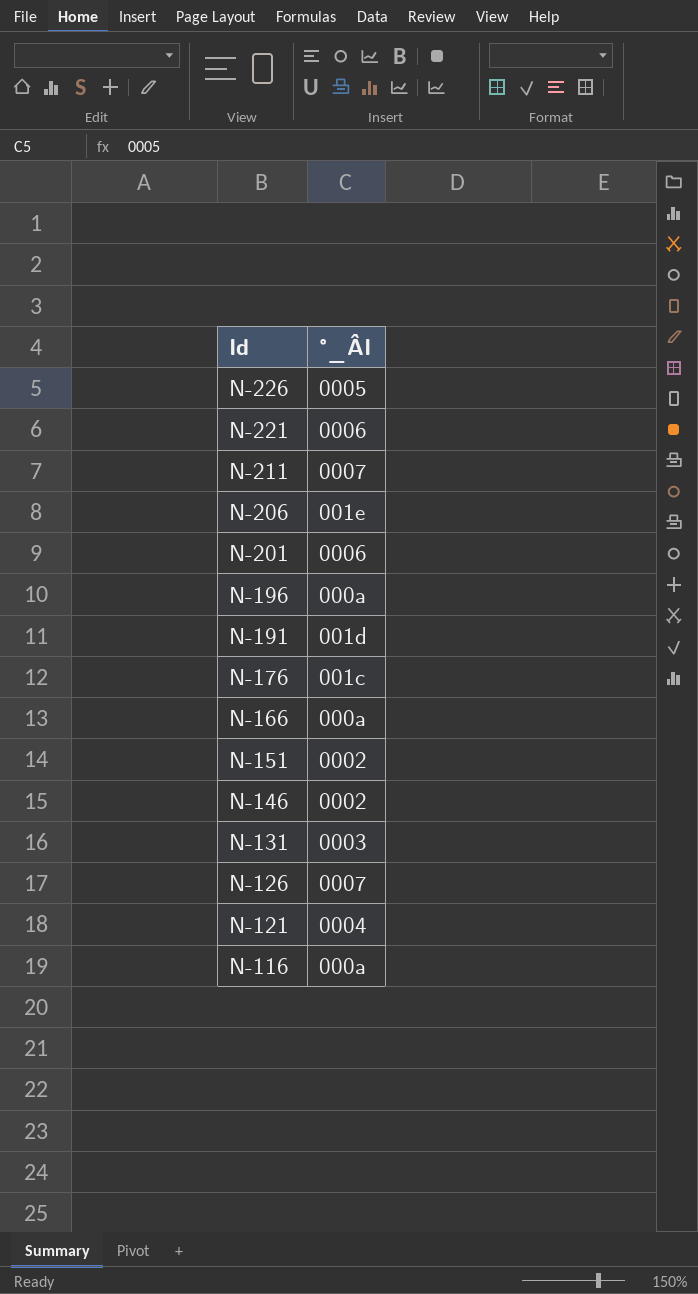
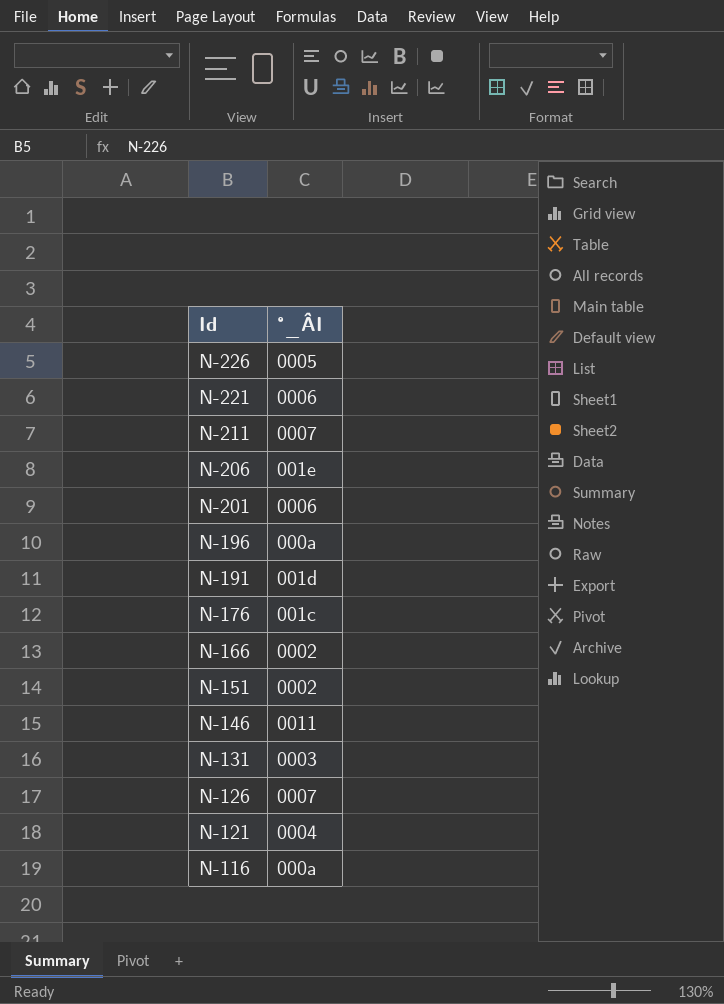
N-166 | °_ÂI: 000a -> 0002
N-146 | °_ÂI: 0002 -> 0011

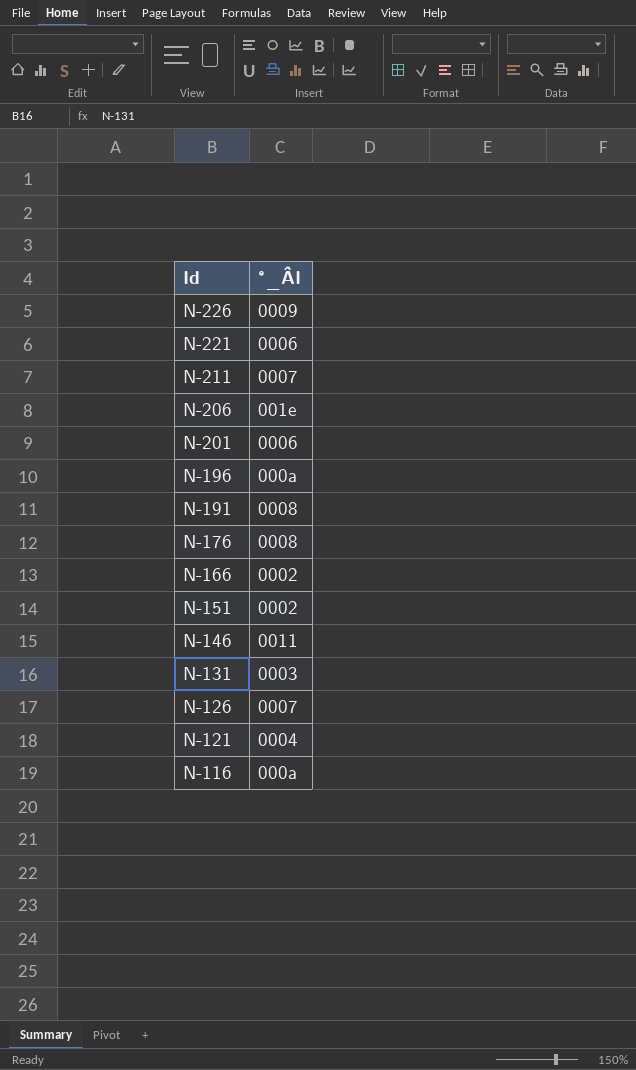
N-226 | °_ÂI: 0005 -> 0009
N-191 | °_ÂI: 001d -> 0008
N-176 | °_ÂI: 001c -> 0008

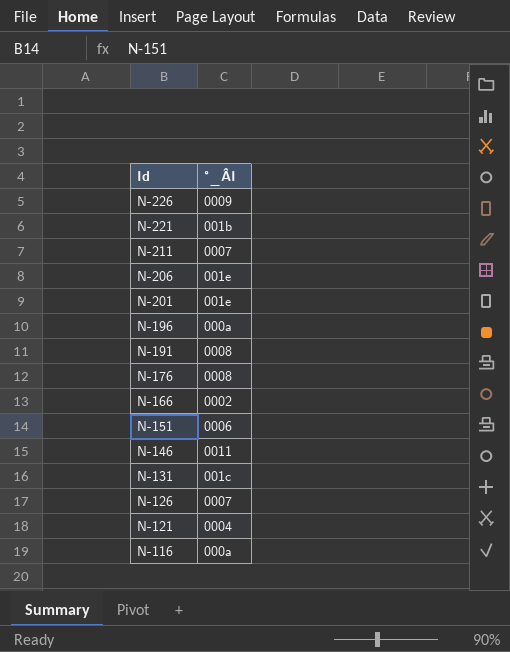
N-221 | °_ÂI: 0006 -> 001b
N-201 | °_ÂI: 0006 -> 001e
N-151 | °_ÂI: 0002 -> 0006
N-131 | °_ÂI: 0003 -> 001c

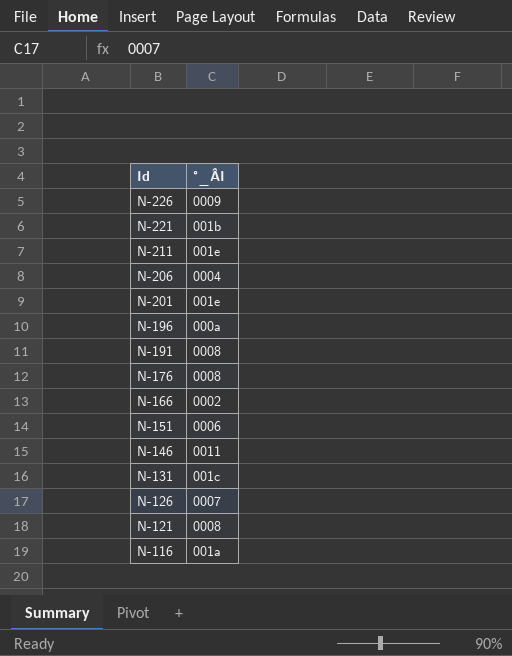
N-211 | °_ÂI: 0007 -> 001e
N-206 | °_ÂI: 001e -> 0004
N-121 | °_ÂI: 0004 -> 0008
N-116 | °_ÂI: 000a -> 001a

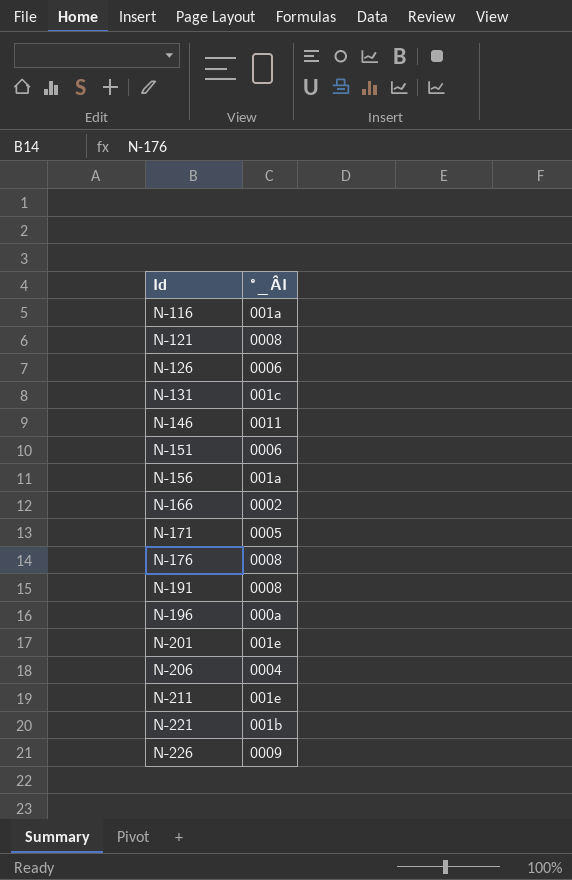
row order: Id descending -> Id ascending
N-126 | °_ÂI: 0007 -> 0006
row N-156: none -> 001a
row N-171: none -> 0005

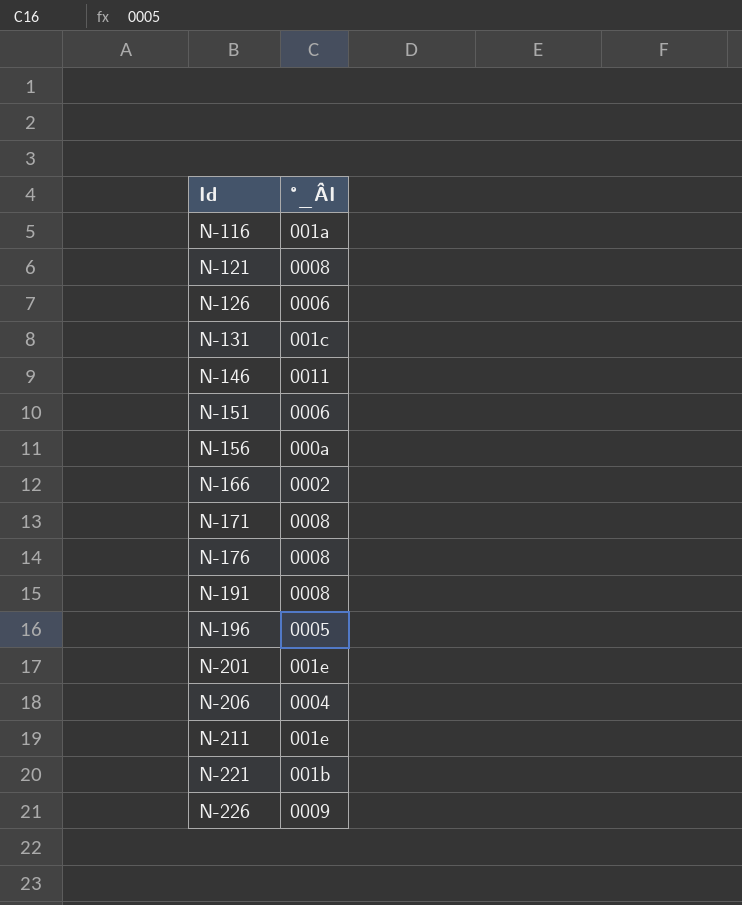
N-156 | °_ÂI: 001a -> 000a
N-171 | °_ÂI: 0005 -> 0008
N-196 | °_ÂI: 000a -> 0005

